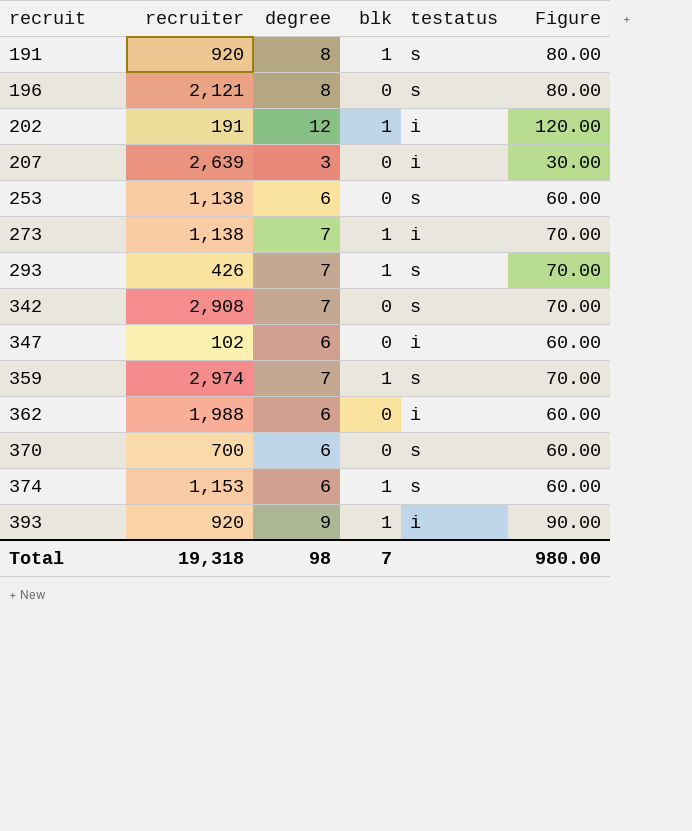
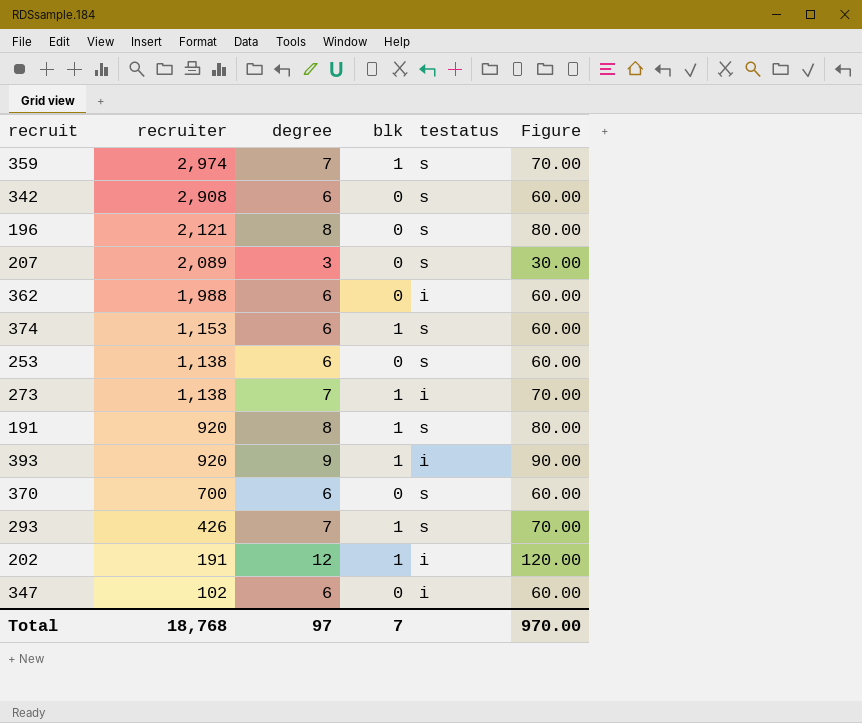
row order: recruit ascending -> recruiter descending
342 | degree: 7 -> 6
342 | Figure: 70.00 -> 60.00
207 | recruiter: 2,639 -> 2,089
207 | testatus: i -> s
Total | recruiter: 19,318 -> 18,768
Total | degree: 98 -> 97
Total | Figure: 980.00 -> 970.00

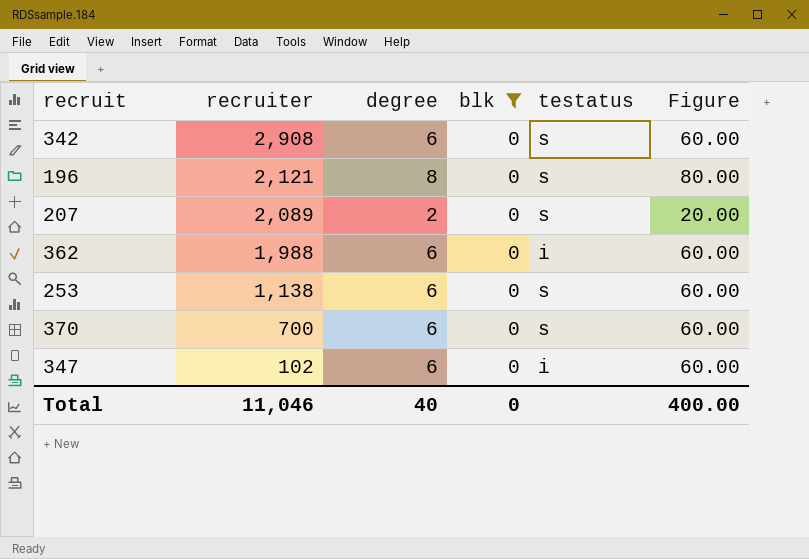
filter: none -> blk = 0
207 | degree: 3 -> 2
207 | Figure: 30.00 -> 20.00
Total | recruiter: 18,768 -> 11,046
Total | degree: 97 -> 40
Total | blk: 7 -> 0
Total | Figure: 970.00 -> 400.00

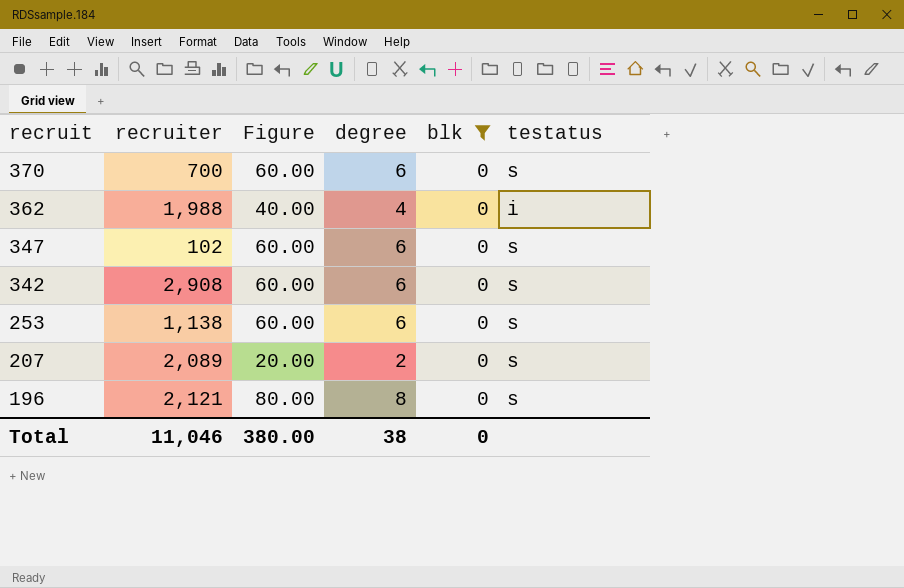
row order: recruiter descending -> recruit descending
column Figure | position: 6 -> 3
362 | Figure: 60.00 -> 40.00
362 | degree: 6 -> 4
347 | testatus: i -> s
Total | Figure: 400.00 -> 380.00
Total | degree: 40 -> 38

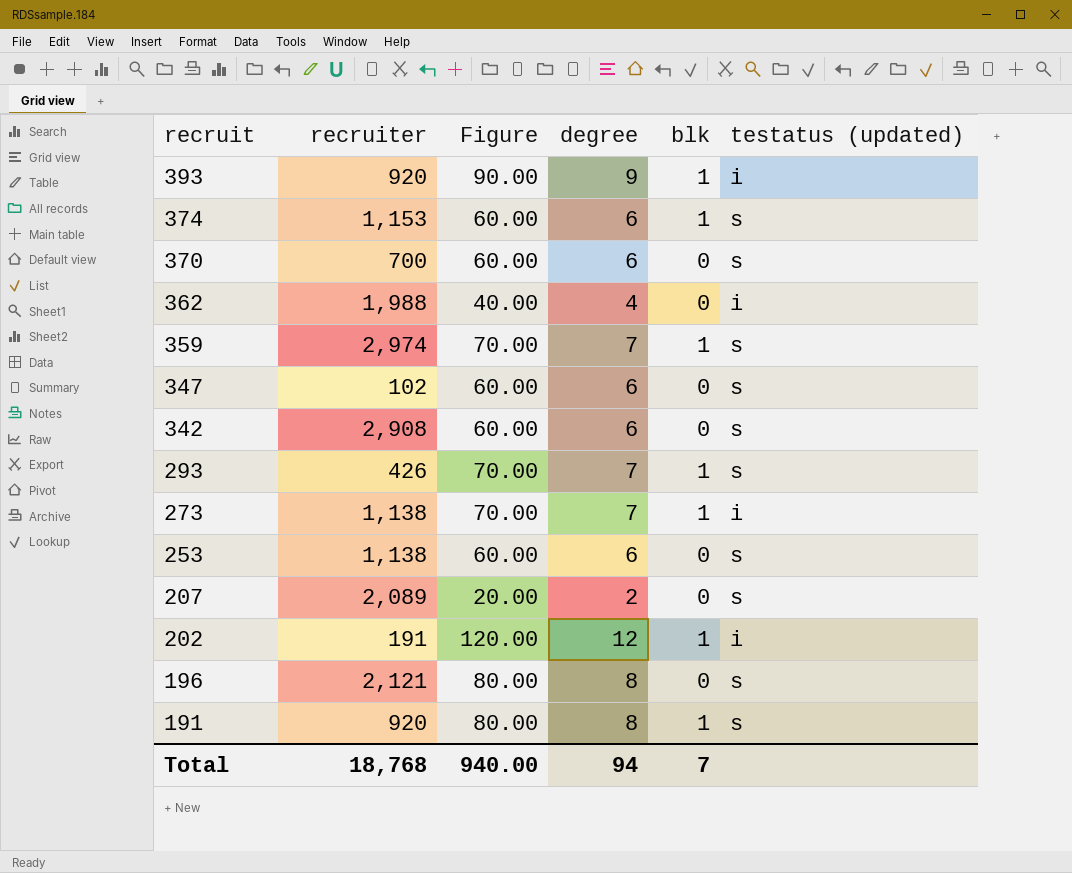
filter: blk = 0 -> none
column name: testatus -> testatus (updated)
Total | recruiter: 11,046 -> 18,768
Total | Figure: 380.00 -> 940.00
Total | degree: 38 -> 94
Total | blk: 0 -> 7

